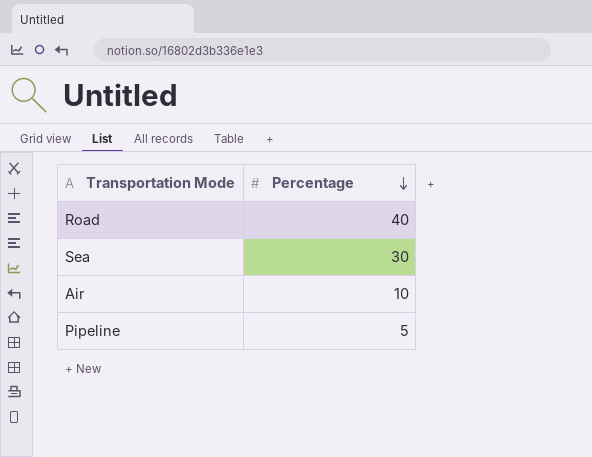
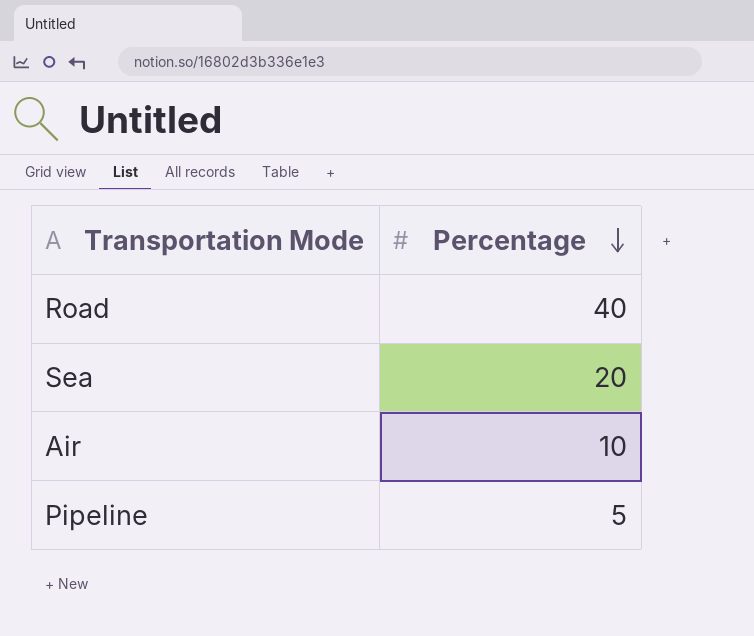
Sea | Percentage: 30 -> 20

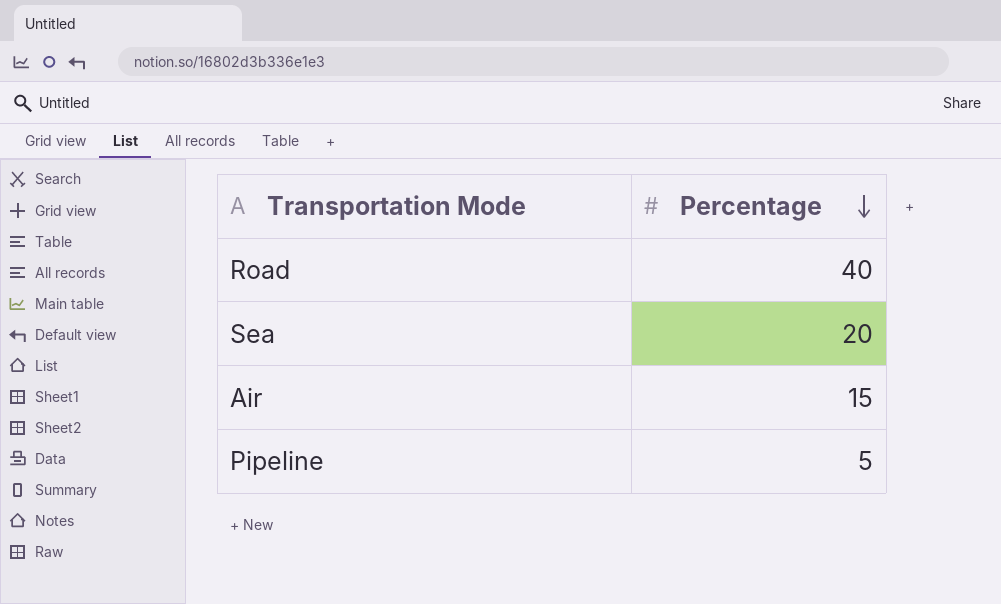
Air | Percentage: 10 -> 15

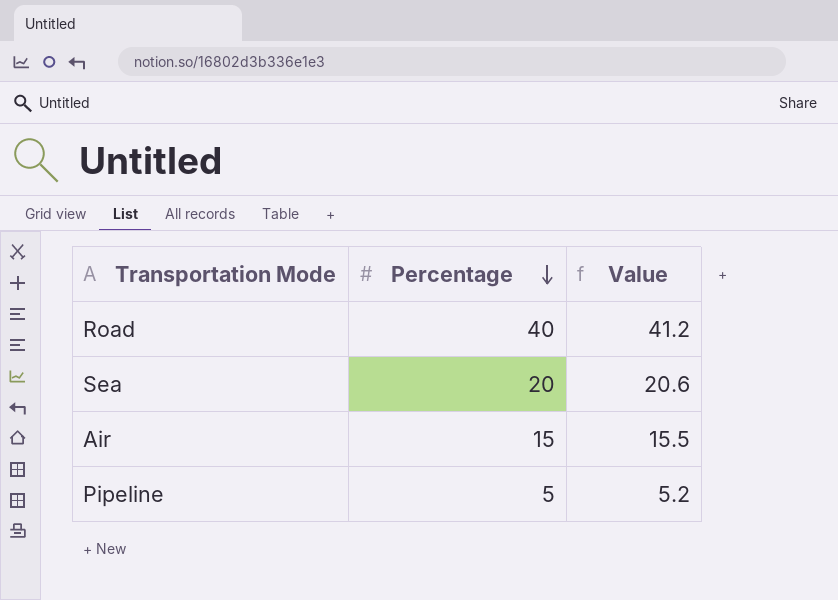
column Value | formula: none -> [Percentage] * 1.03

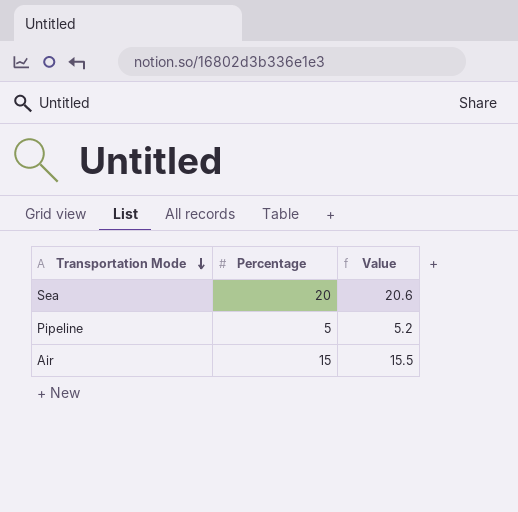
row order: Percentage descending -> Transportation Mode descending
row Road: 40 | 41.2 -> none

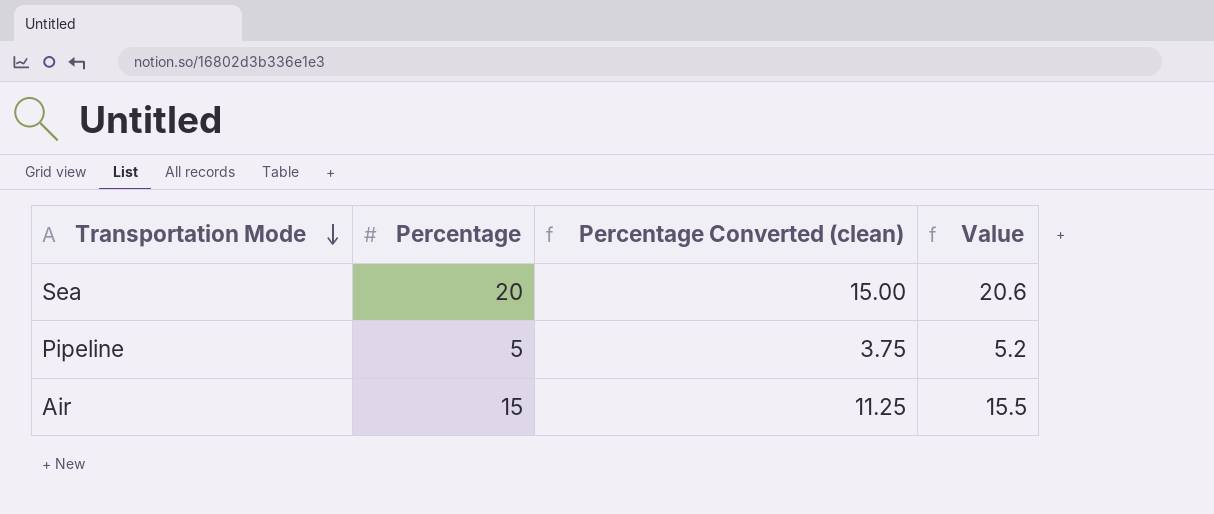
column Percentage Converted (clean) | formula: none -> [Percentage] * 0.75

